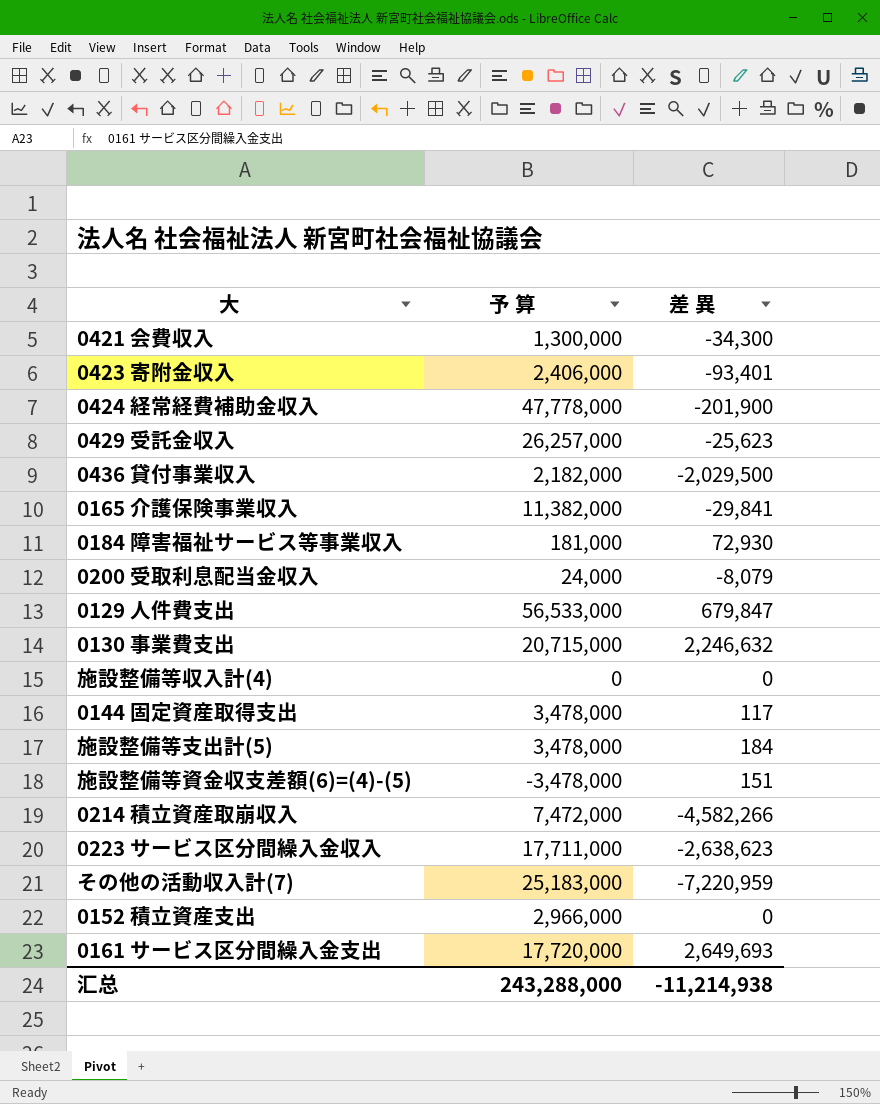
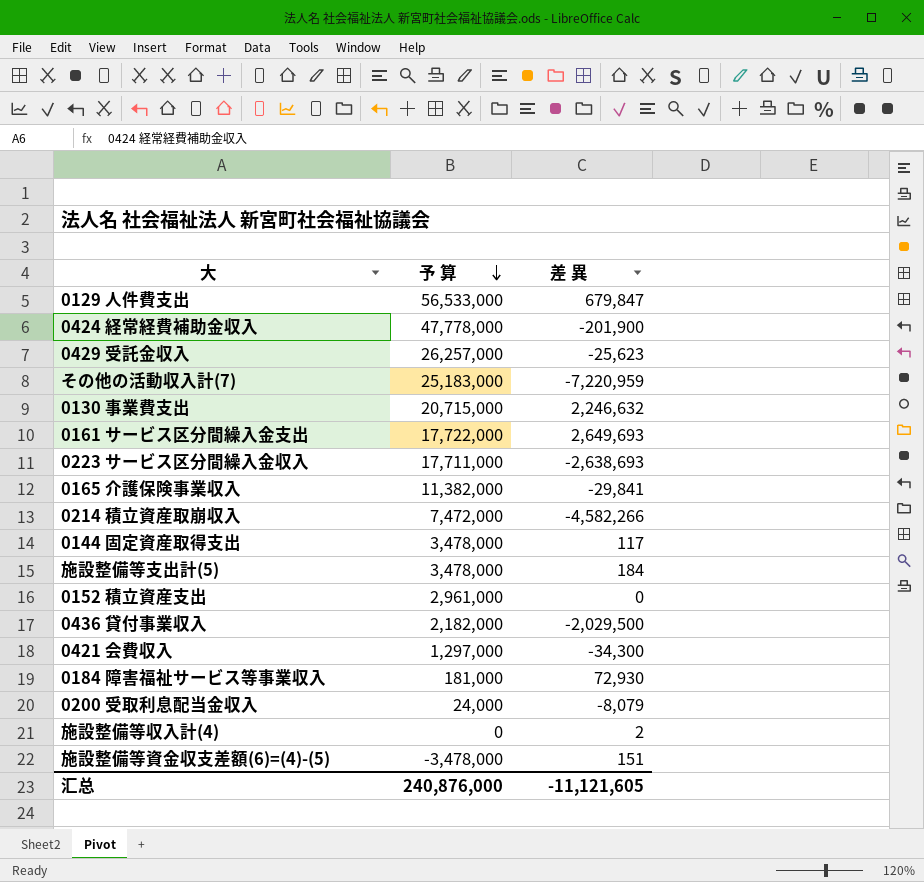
row order: none -> 予 算 descending
row 0423 寄附金収入: 2,406,000 | -93,401 -> none
0161 サービス区分間繰入金支出 | 予 算: 17,720,000 -> 17,722,000
0223 サービス区分間繰入金収入 | 差 異: -2,638,623 -> -2,638,693
0152 積立資産支出 | 予 算: 2,966,000 -> 2,961,000
0421 会費収入 | 予 算: 1,300,000 -> 1,297,000
施設整備等収入計(4) | 差 異: 0 -> 2
汇总 | 予 算: 243,288,000 -> 240,876,000
汇总 | 差 異: -11,214,938 -> -11,121,605

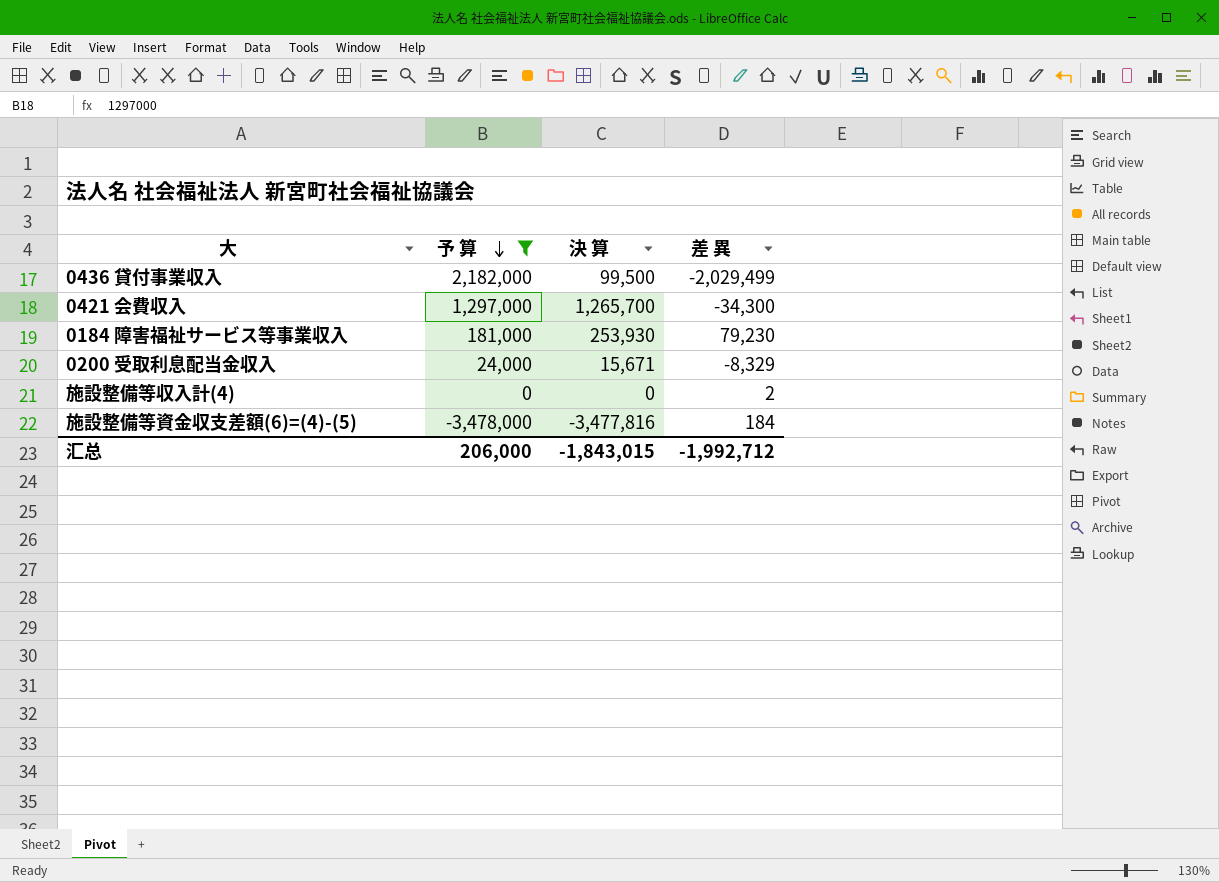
filter: none -> 予 算 <= 2,182,000
column 決 算 | position: none -> 3
0436 貸付事業収入 | 差 異: -2,029,500 -> -2,029,499
0184 障害福祉サービス等事業収入 | 差 異: 72,930 -> 79,230
0200 受取利息配当金収入 | 差 異: -8,079 -> -8,329
施設整備等資金収支差額(6)=(4)-(5) | 差 異: 151 -> 184
汇总 | 予 算: 240,876,000 -> 206,000
汇总 | 差 異: -11,121,605 -> -1,992,712

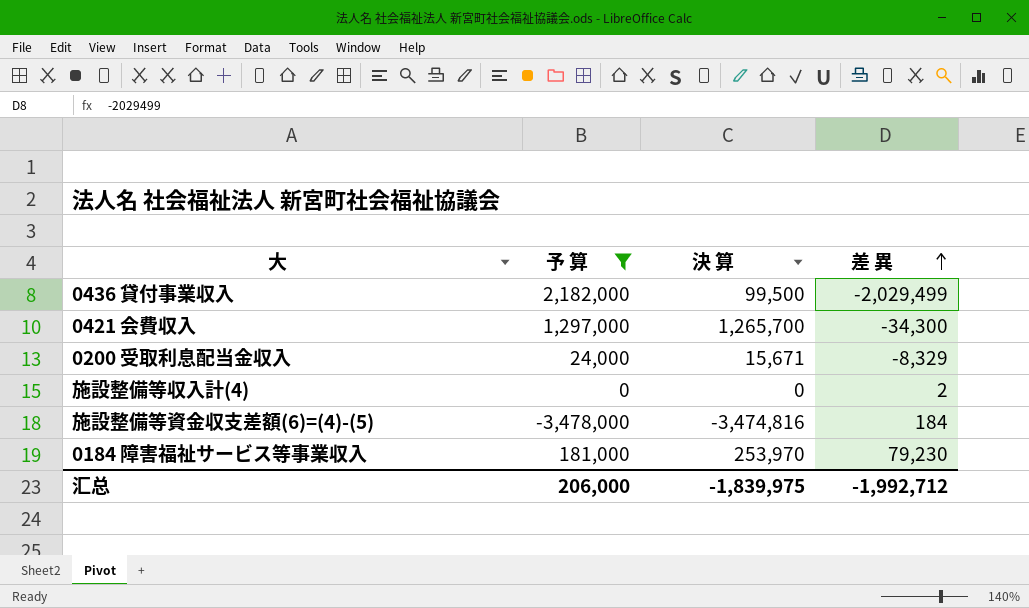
row order: 予 算 descending -> 差 異 ascending
施設整備等資金収支差額(6)=(4)-(5) | 決 算: -3,477,816 -> -3,474,816
0184 障害福祉サービス等事業収入 | 決 算: 253,930 -> 253,970
汇总 | 決 算: -1,843,015 -> -1,839,975

